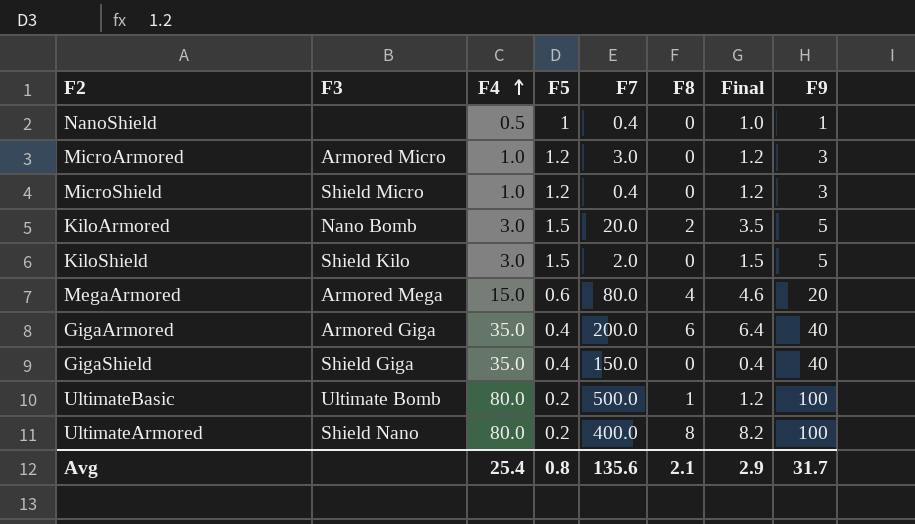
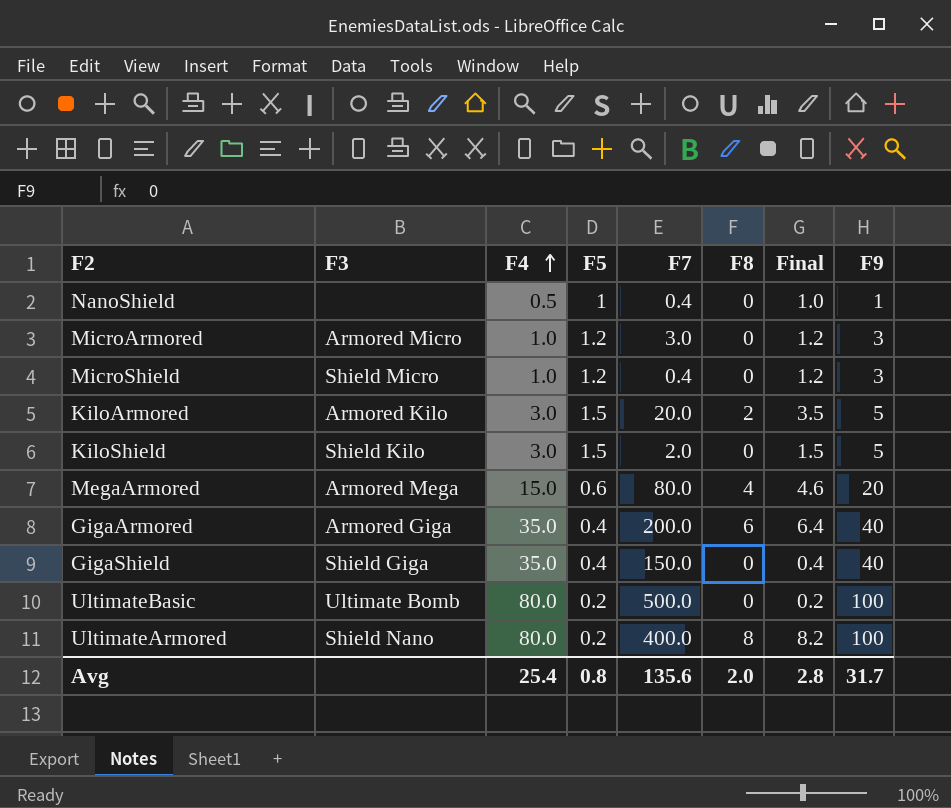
KiloArmored | F3: Nano Bomb -> Armored Kilo
UltimateBasic | F8: 1 -> 0
UltimateBasic | Final: 1.2 -> 0.2
Avg | F8: 2.1 -> 2.0
Avg | Final: 2.9 -> 2.8

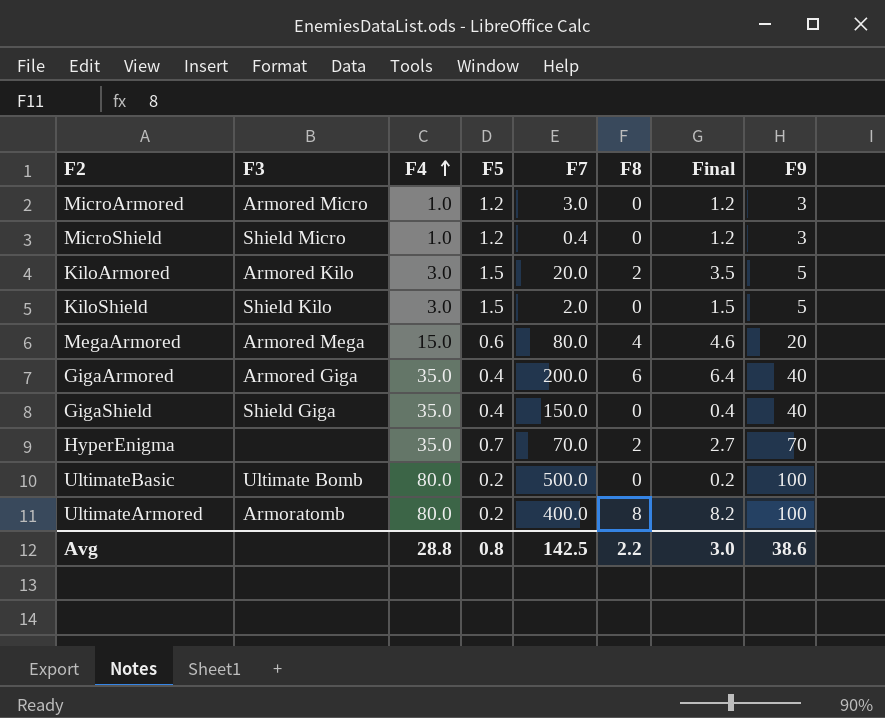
row NanoShield: none | 0.5 | 1 | 0.4 | 0 | 1.0 | 1 -> none
row HyperEnigma: none -> none | 35.0 | 0.7 | 70.0 | 2 | 2.7 | 70
UltimateArmored | F3: Shield Nano -> Armoratomb
Avg | F4: 25.4 -> 28.8
Avg | F7: 135.6 -> 142.5
Avg | F8: 2.0 -> 2.2
Avg | Final: 2.8 -> 3.0
Avg | F9: 31.7 -> 38.6

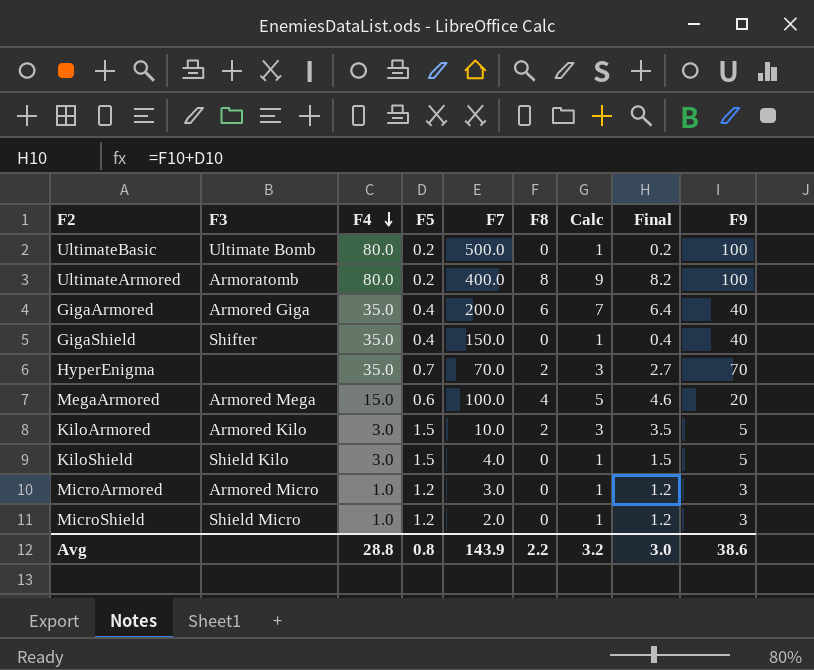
row order: F4 ascending -> F4 descending
column Calc | formula: none -> [F8] + 1
GigaShield | F3: Shield Giga -> Shifter
MegaArmored | F7: 80.0 -> 100.0
KiloArmored | F7: 20.0 -> 10.0
KiloShield | F7: 2.0 -> 4.0
MicroShield | F7: 0.4 -> 2.0
Avg | F7: 142.5 -> 143.9

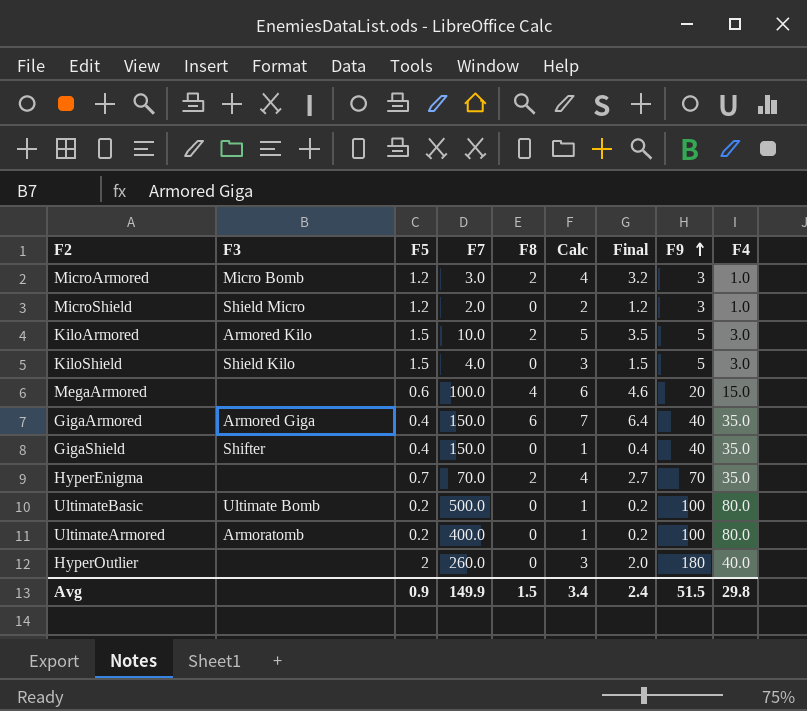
row order: F4 descending -> F9 ascending
column Calc | formula: [F8] + 1 -> [Final] + 1
column F4 | position: 3 -> 9
MicroArmored | F3: Armored Micro -> Micro Bomb
MicroArmored | F8: 0 -> 2
MicroArmored | Final: 1.2 -> 3.2
MegaArmored | F3: Armored Mega -> none
GigaArmored | F7: 200.0 -> 150.0
UltimateArmored | F8: 8 -> 0
UltimateArmored | Final: 8.2 -> 0.2
row HyperOutlier: none -> none | 2 | 260.0 | 0 | 3 | 2.0 | 180 | 40.0
Avg | F5: 0.8 -> 0.9
Avg | F7: 143.9 -> 149.9
Avg | F8: 2.2 -> 1.5
Avg | Calc: 3.2 -> 3.4
Avg | Final: 3.0 -> 2.4
Avg | F9: 38.6 -> 51.5
Avg | F4: 28.8 -> 29.8

